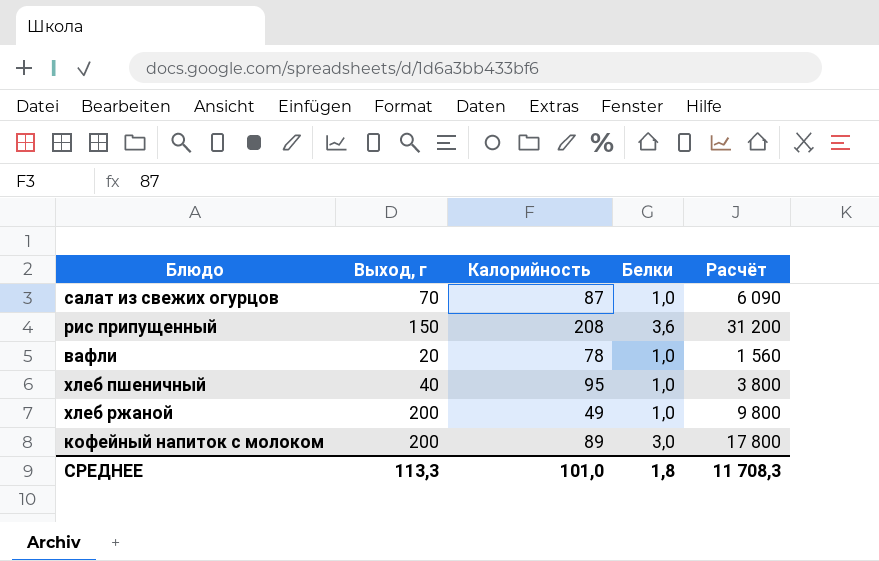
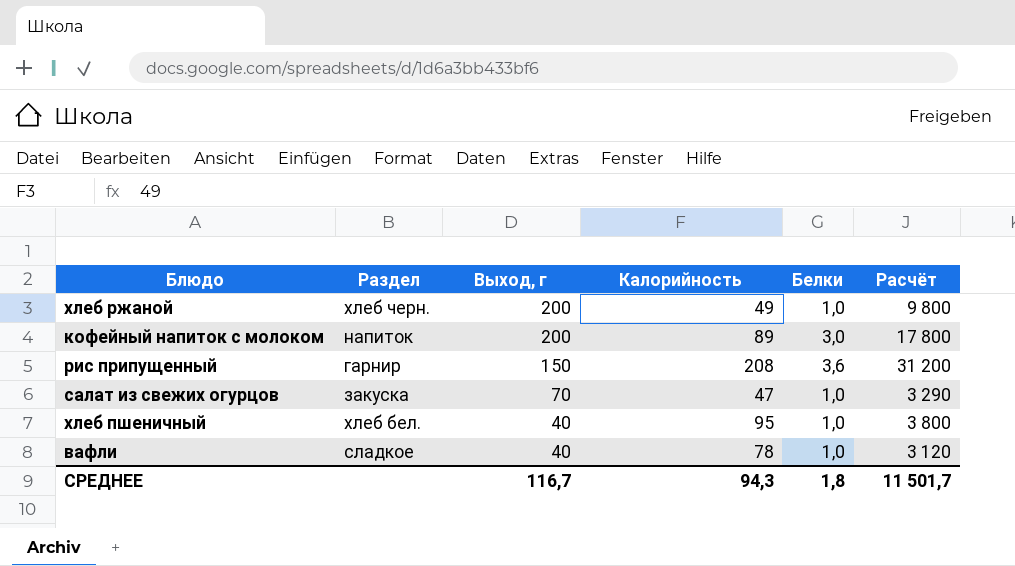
row order: none -> Выход, г descending
column Раздел | position: none -> 2
салат из свежих огурцов | Калорийность: 87 -> 47
салат из свежих огурцов | Расчёт: 6 090 -> 3 290
вафли | Выход, г: 20 -> 40
вафли | Расчёт: 1 560 -> 3 120
СРЕДНЕЕ | Выход, г: 113,3 -> 116,7
СРЕДНЕЕ | Калорийность: 101,0 -> 94,3
СРЕДНЕЕ | Расчёт: 11 708,3 -> 11 501,7

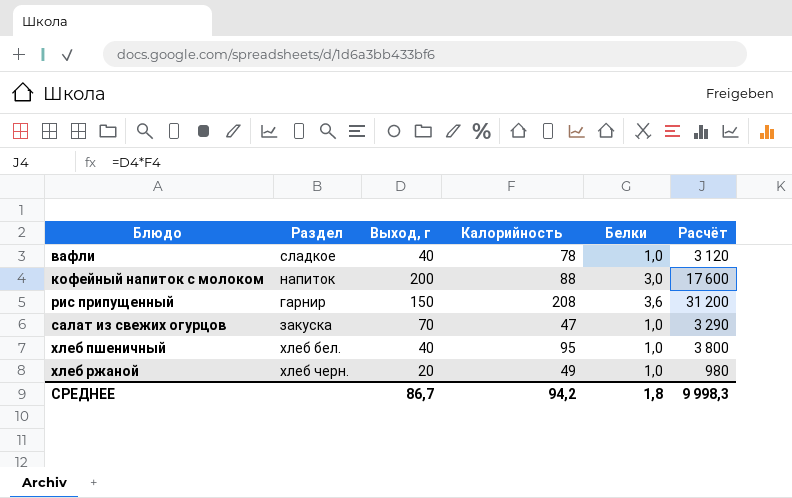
row order: Выход, г descending -> Блюдо ascending
кофейный напиток с молоком | Калорийность: 89 -> 88
кофейный напиток с молоком | Расчёт: 17 800 -> 17 600
хлеб ржаной | Выход, г: 200 -> 20
хлеб ржаной | Расчёт: 9 800 -> 980
СРЕДНЕЕ | Выход, г: 116,7 -> 86,7
СРЕДНЕЕ | Калорийность: 94,3 -> 94,2
СРЕДНЕЕ | Расчёт: 11 501,7 -> 9 998,3

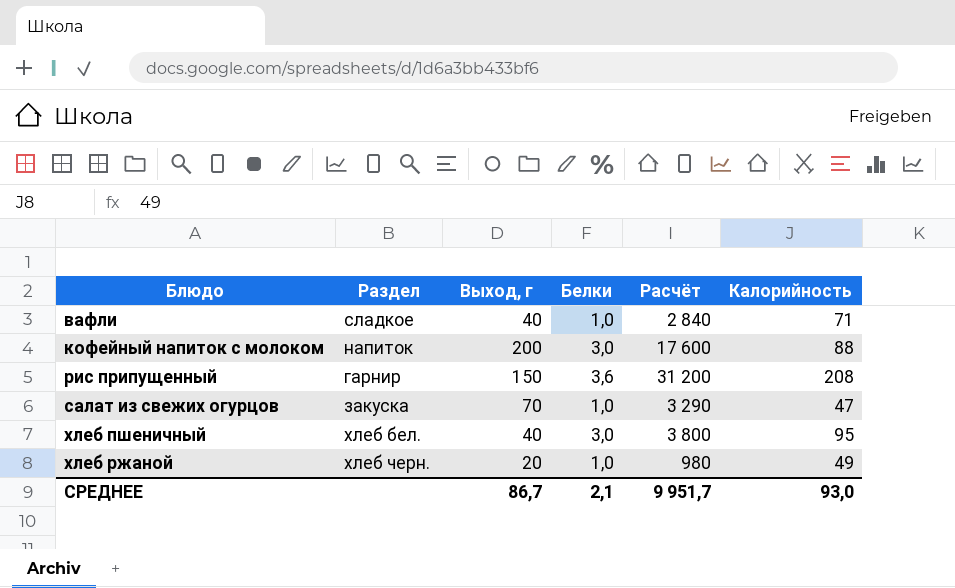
column Калорийность | position: 4 -> 6
вафли | Расчёт: 3 120 -> 2 840
вафли | Калорийность: 78 -> 71
хлеб пшеничный | Белки: 1,0 -> 3,0
СРЕДНЕЕ | Белки: 1,8 -> 2,1
СРЕДНЕЕ | Расчёт: 9 998,3 -> 9 951,7
СРЕДНЕЕ | Калорийность: 94,2 -> 93,0

